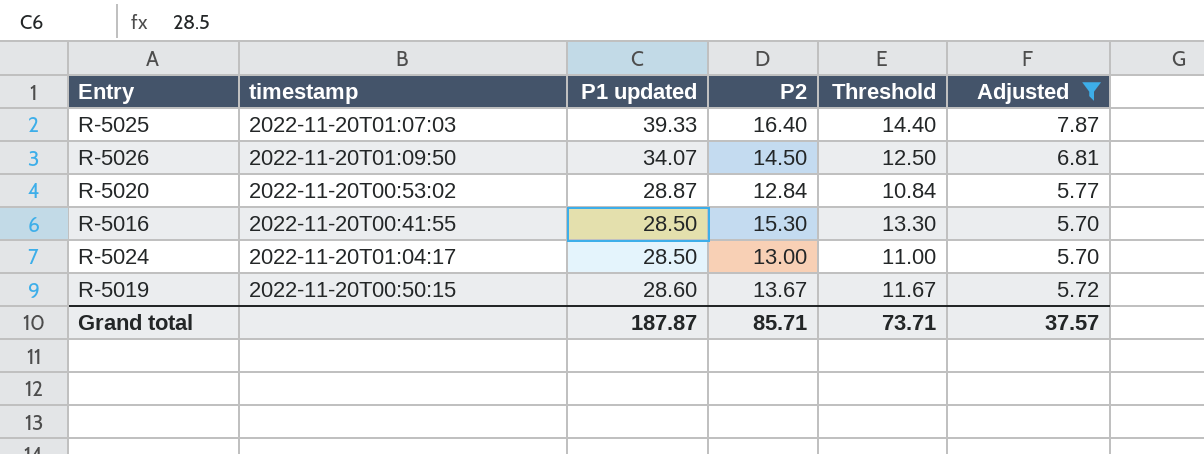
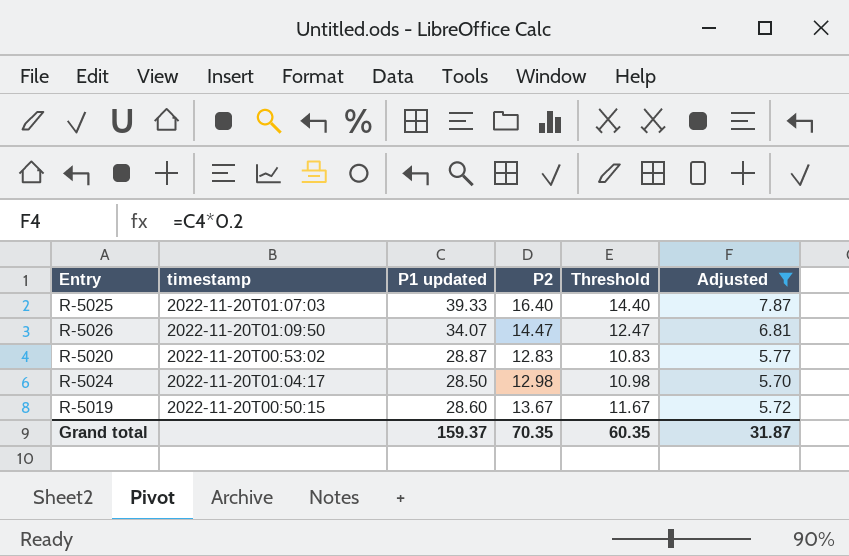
row R-5016: 2022-11-20T00:41:55 | 28.50 | 15.30 | 13.30 | 5.70 -> none
R-5026 | P2: 14.50 -> 14.47
R-5026 | Threshold: 12.50 -> 12.47
R-5020 | P2: 12.84 -> 12.83
R-5020 | Threshold: 10.84 -> 10.83
R-5024 | P2: 13.00 -> 12.98
R-5024 | Threshold: 11.00 -> 10.98
Grand total | P1 updated: 187.87 -> 159.37
Grand total | P2: 85.71 -> 70.35
Grand total | Threshold: 73.71 -> 60.35
Grand total | Adjusted: 37.57 -> 31.87

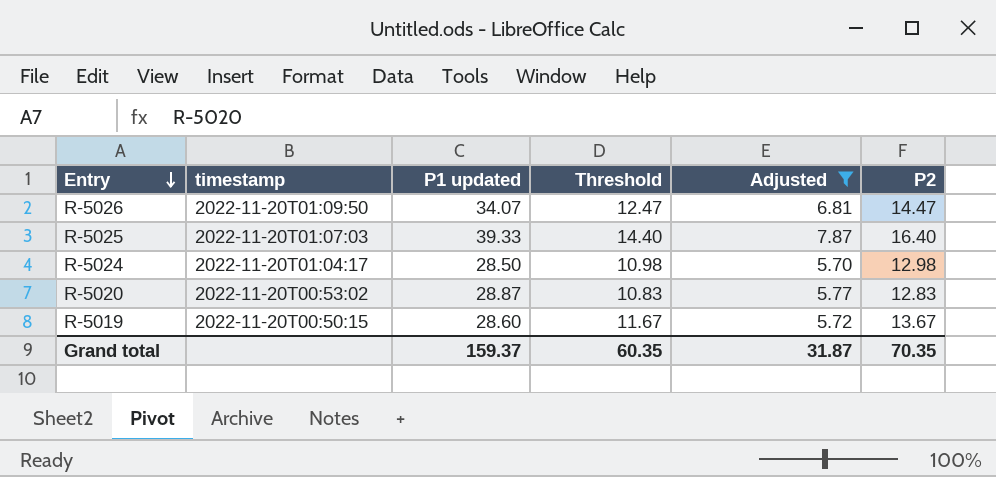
row order: none -> Entry descending
column P2 | position: 4 -> 6

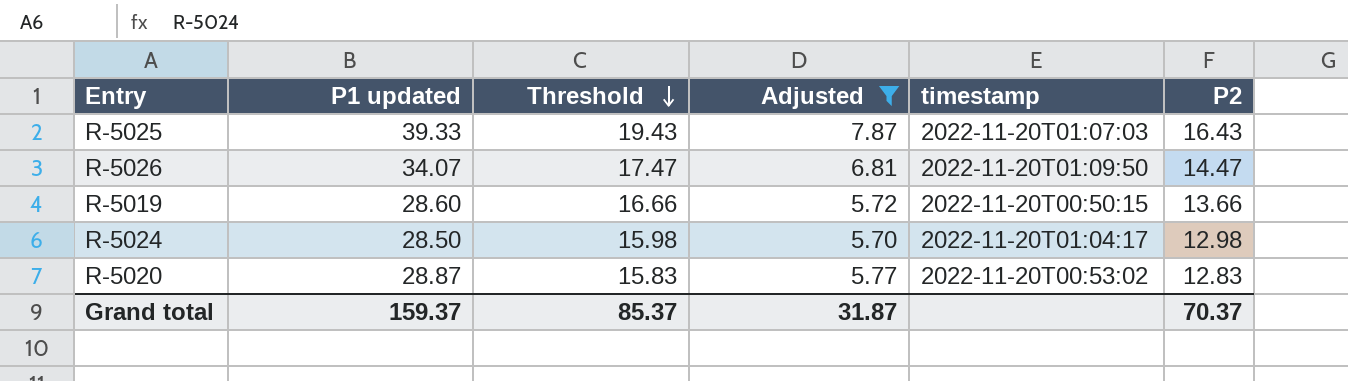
row order: Entry descending -> Threshold descending
column Threshold | formula: [P2] - 2 -> [P2] + 3
column timestamp | position: 2 -> 5
R-5025 | P2: 16.40 -> 16.43
R-5019 | P2: 13.67 -> 13.66
Grand total | Threshold: 60.35 -> 85.37
Grand total | P2: 70.35 -> 70.37

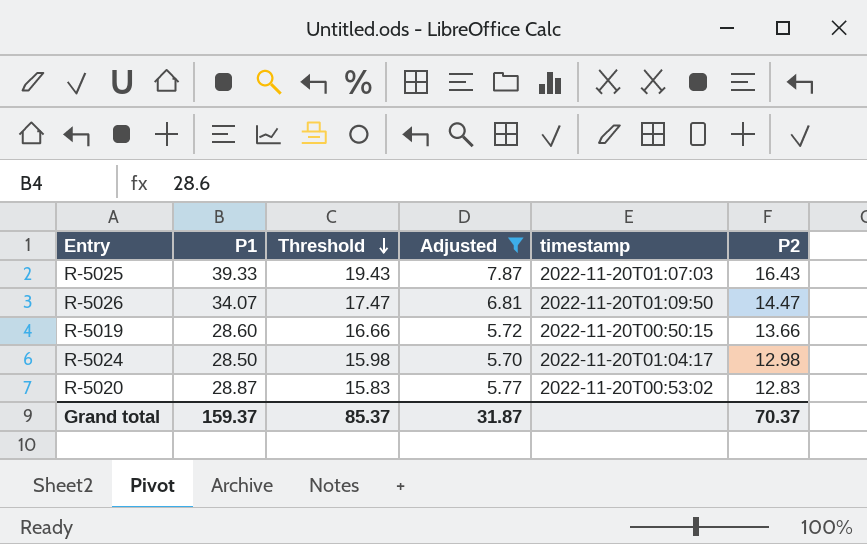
column name: P1 updated -> P1

